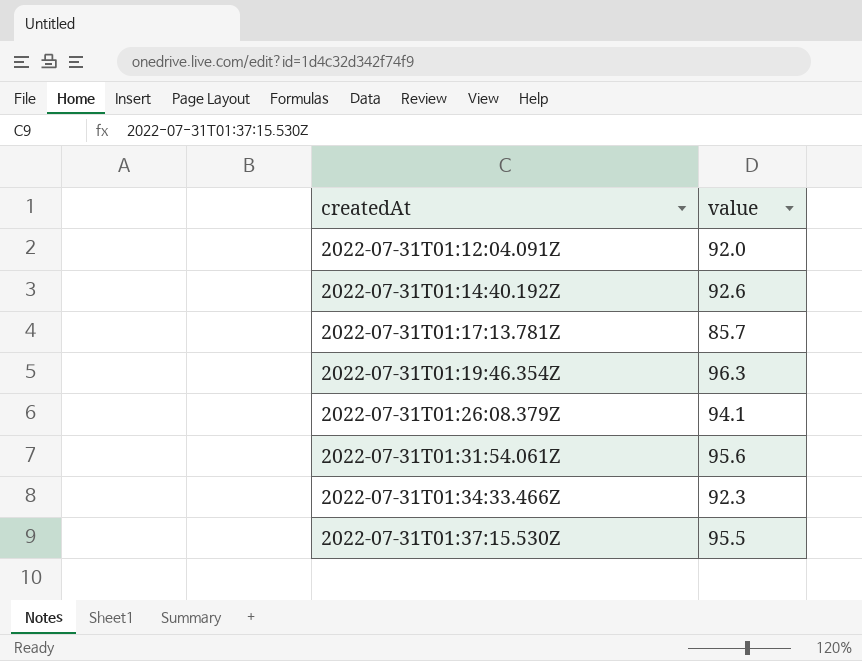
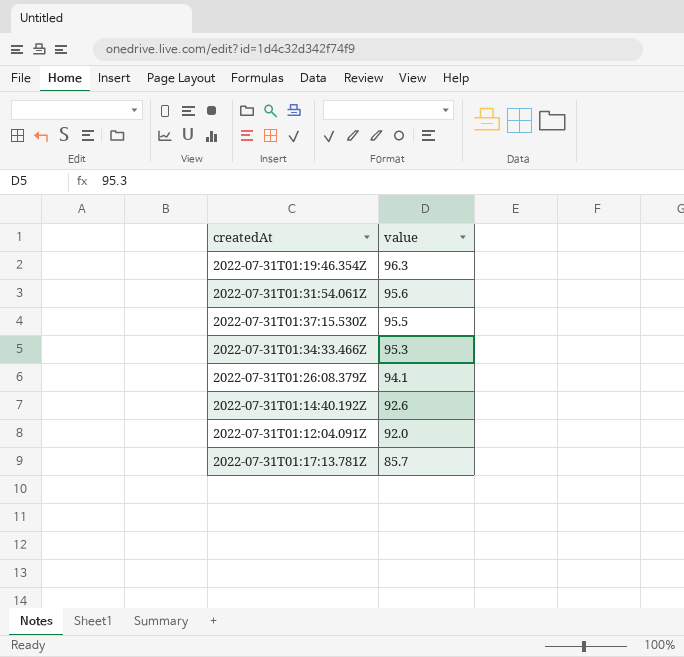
row order: createdAt ascending -> value descending
2022-07-31T01:34:33.466Z | value: 92.3 -> 95.3

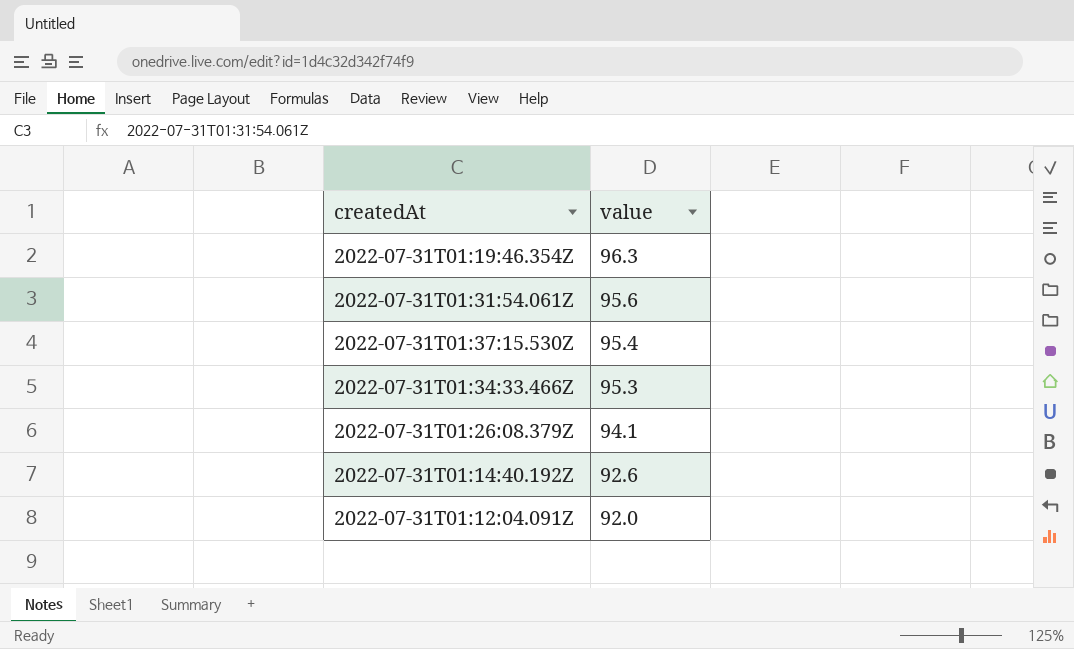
row 2022-07-31T01:17:13.781Z: 85.7 -> none
2022-07-31T01:37:15.530Z | value: 95.5 -> 95.4

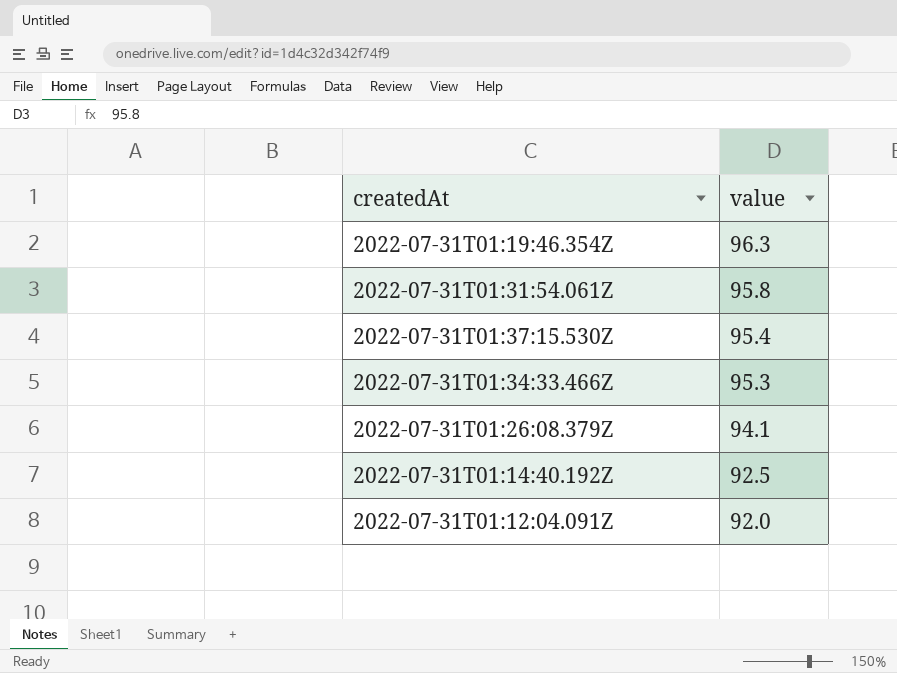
2022-07-31T01:31:54.061Z | value: 95.6 -> 95.8
2022-07-31T01:14:40.192Z | value: 92.6 -> 92.5

